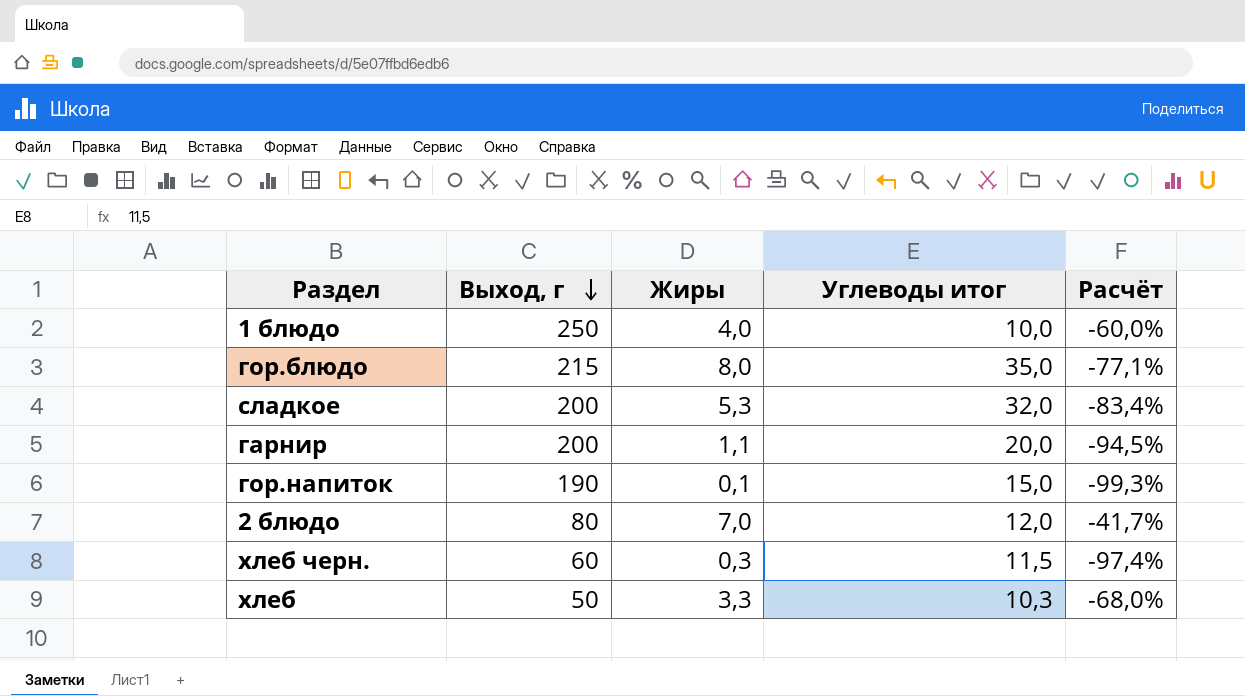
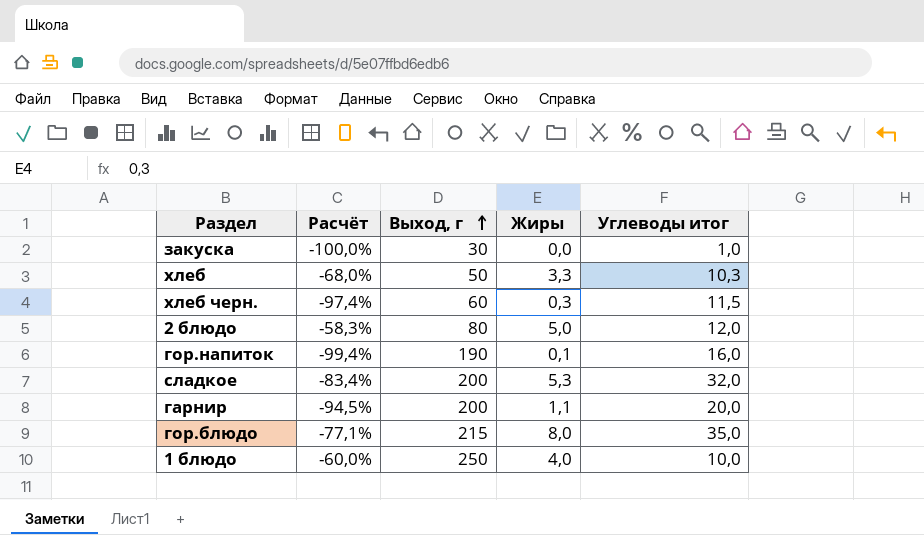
row order: Выход, г descending -> Выход, г ascending
column Расчёт | position: 5 -> 2
row закуска: none -> -100,0% | 30 | 0,0 | 1,0
2 блюдо | Расчёт: -41,7% -> -58,3%
2 блюдо | Жиры: 7,0 -> 5,0
гор.напиток | Расчёт: -99,3% -> -99,4%
гор.напиток | Углеводы итог: 15,0 -> 16,0

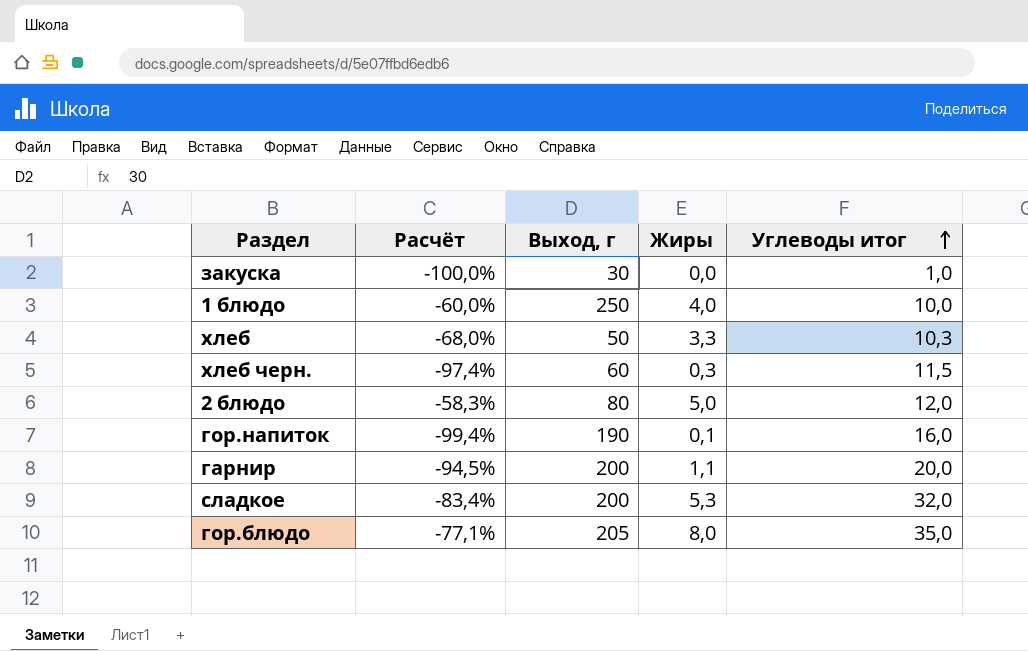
row order: Выход, г ascending -> Углеводы итог ascending
гор.блюдо | Выход, г: 215 -> 205

